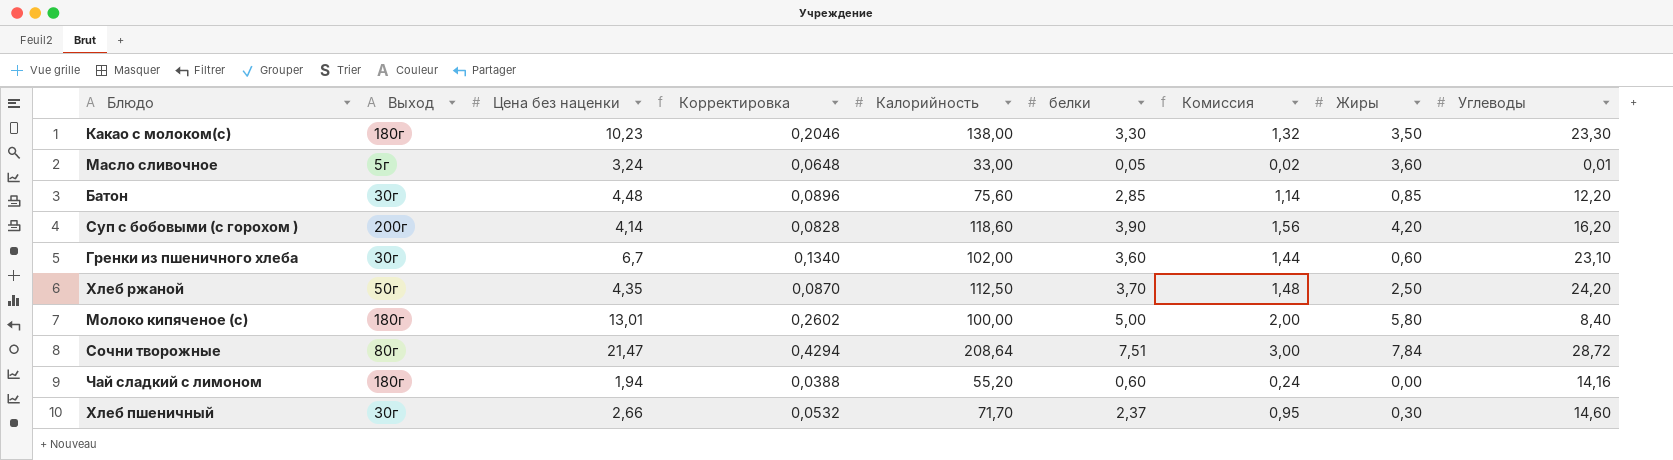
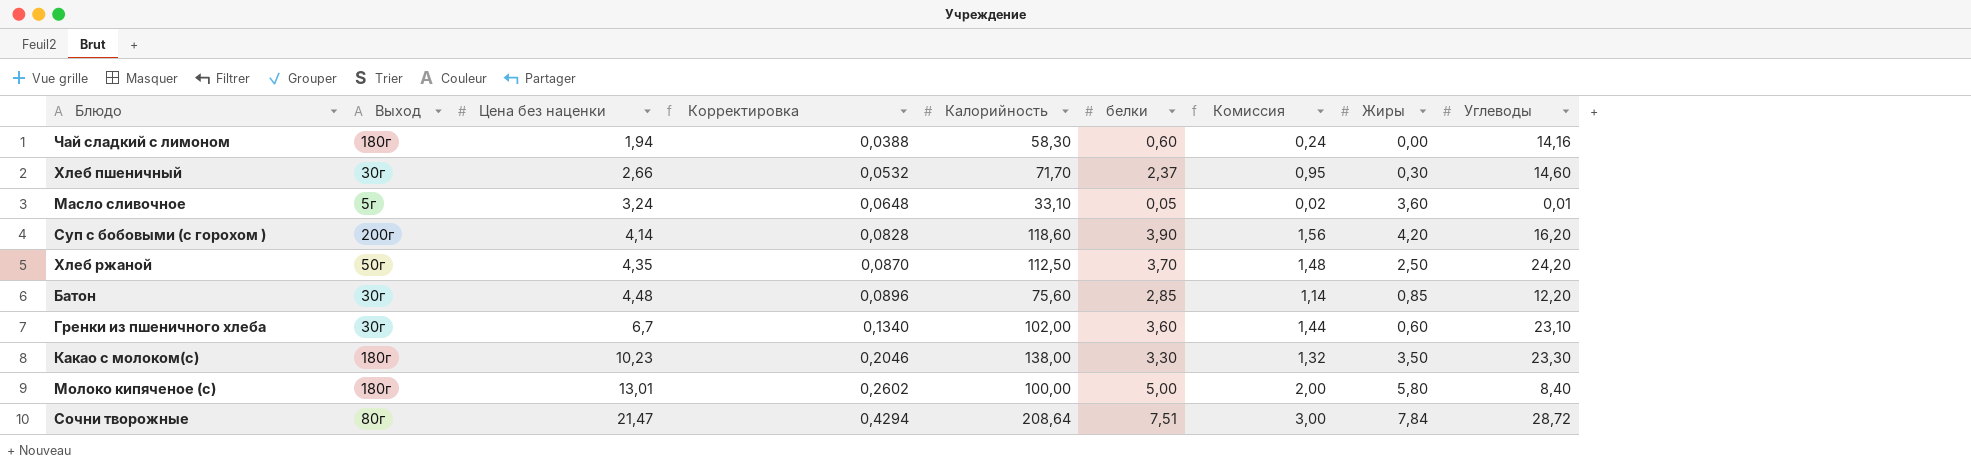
row order: none -> Цена без наценки ascending
Чай сладкий с лимоном | Калорийность: 55,20 -> 58,30
Масло сливочное | Калорийность: 33,00 -> 33,10

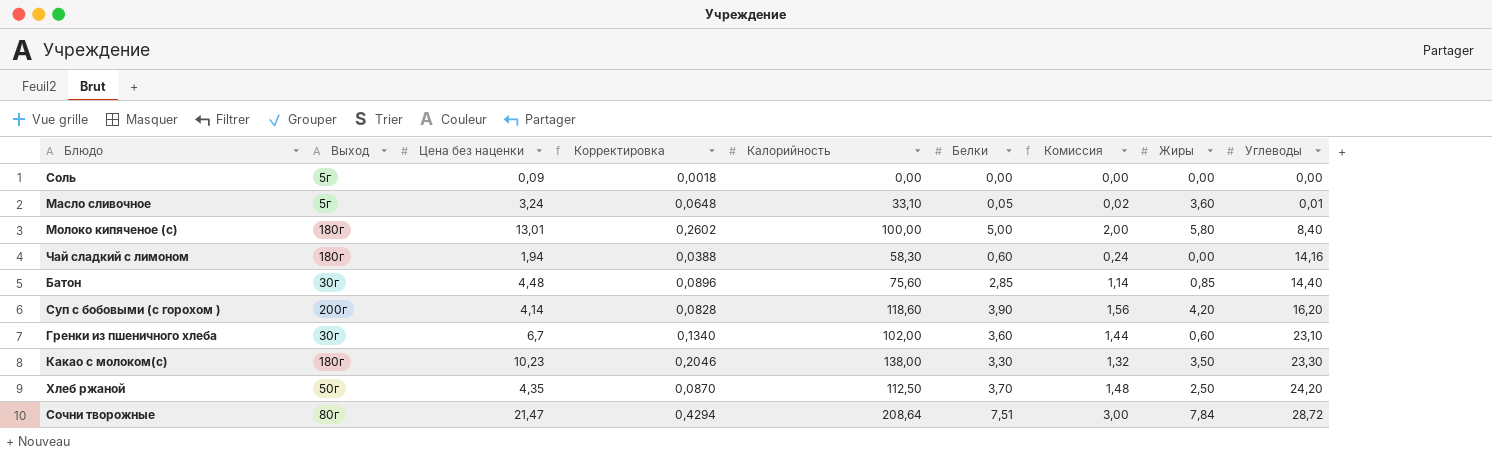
row order: Цена без наценки ascending -> Углеводы ascending
column name: белки -> Белки
row Хлеб пшеничный: 30г | 2,66 | 0,0532 | 71,70 | 2,37 | 0,95 | 0,30 | 14,60 -> none
row Соль: none -> 5г | 0,09 | 0,0018 | 0,00 | 0,00 | 0,00 | 0,00 | 0,00
Батон | Углеводы: 12,20 -> 14,40

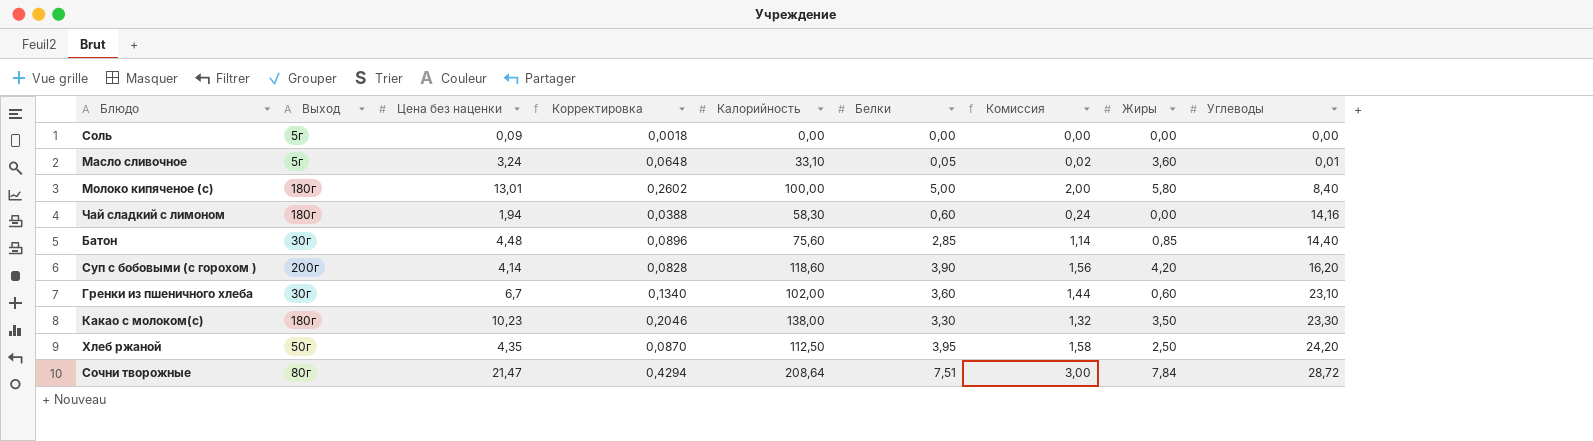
Хлеб ржаной | Белки: 3,70 -> 3,95
Хлеб ржаной | Комиссия: 1,48 -> 1,58

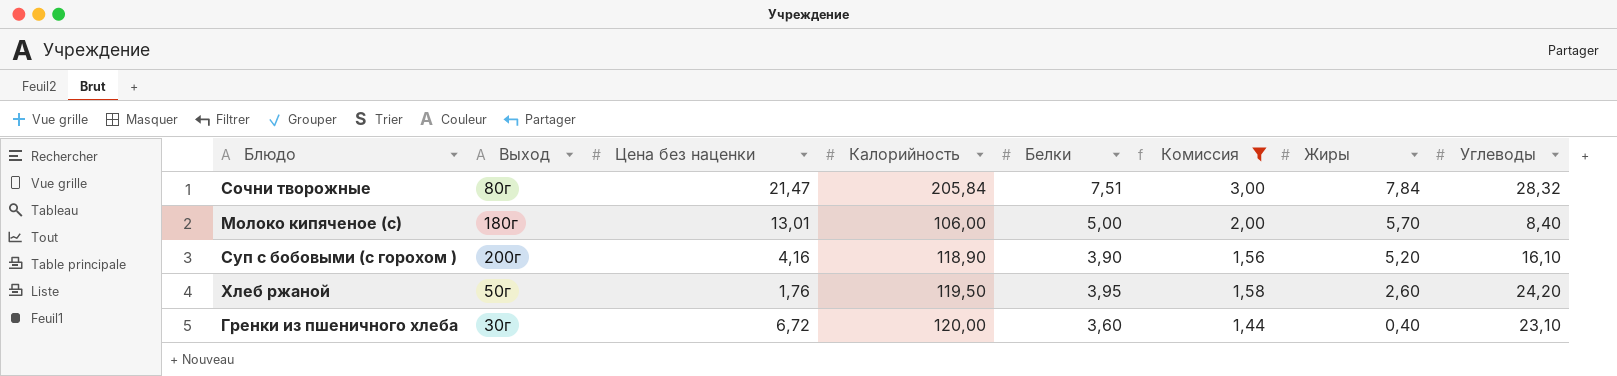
filter: none -> Комиссия >= 1,44
row order: Углеводы ascending -> Жиры descending
column Корректировка | formula: [Цена без наценки] * 0,02 -> none
Сочни творожные | Калорийность: 208,64 -> 205,84
Сочни творожные | Углеводы: 28,72 -> 28,32
Молоко кипяченое (с) | Калорийность: 100,00 -> 106,00
Молоко кипяченое (с) | Жиры: 5,80 -> 5,70
Суп с бобовыми (с горохом ) | Цена без наценки: 4,14 -> 4,16
Суп с бобовыми (с горохом ) | Калорийность: 118,60 -> 118,90
Суп с бобовыми (с горохом ) | Жиры: 4,20 -> 5,20
Суп с бобовыми (с горохом ) | Углеводы: 16,20 -> 16,10
Хлеб ржаной | Цена без наценки: 4,35 -> 1,76
Хлеб ржаной | Калорийность: 112,50 -> 119,50
Хлеб ржаной | Жиры: 2,50 -> 2,60
Гренки из пшеничного хлеба | Цена без наценки: 6,7 -> 6,72
Гренки из пшеничного хлеба | Калорийность: 102,00 -> 120,00
Гренки из пшеничного хлеба | Жиры: 0,60 -> 0,40

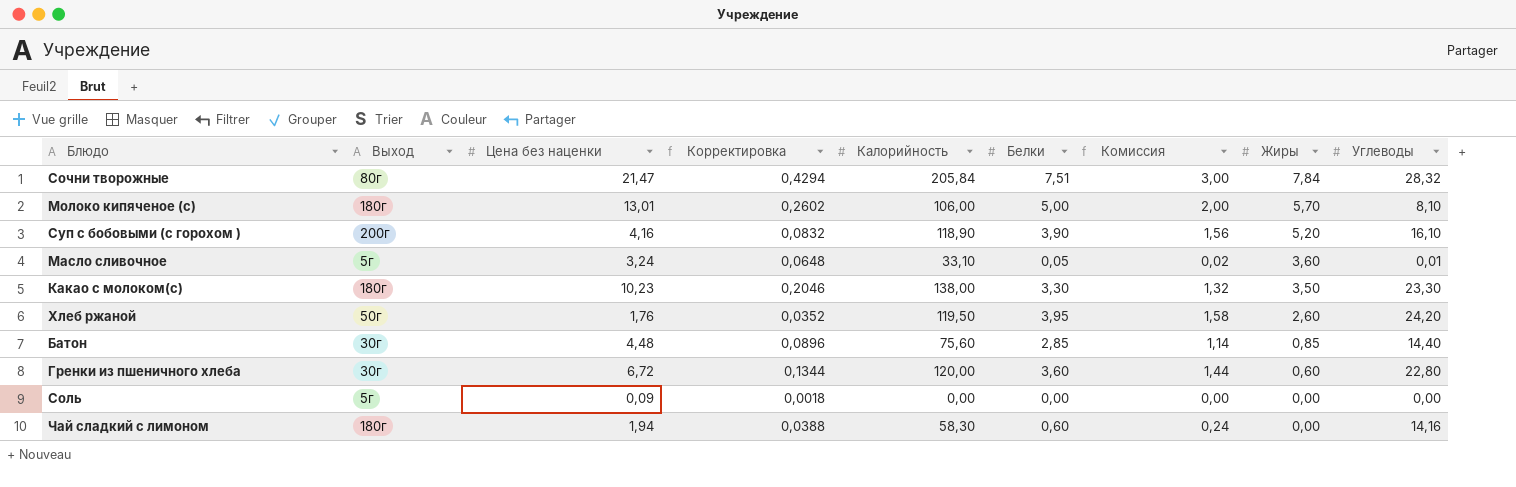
filter: Комиссия >= 1,44 -> none
column Корректировка | formula: none -> [Цена без наценки] * 0,02
Молоко кипяченое (с) | Углеводы: 8,40 -> 8,10
Гренки из пшеничного хлеба | Жиры: 0,40 -> 0,60
Гренки из пшеничного хлеба | Углеводы: 23,10 -> 22,80

